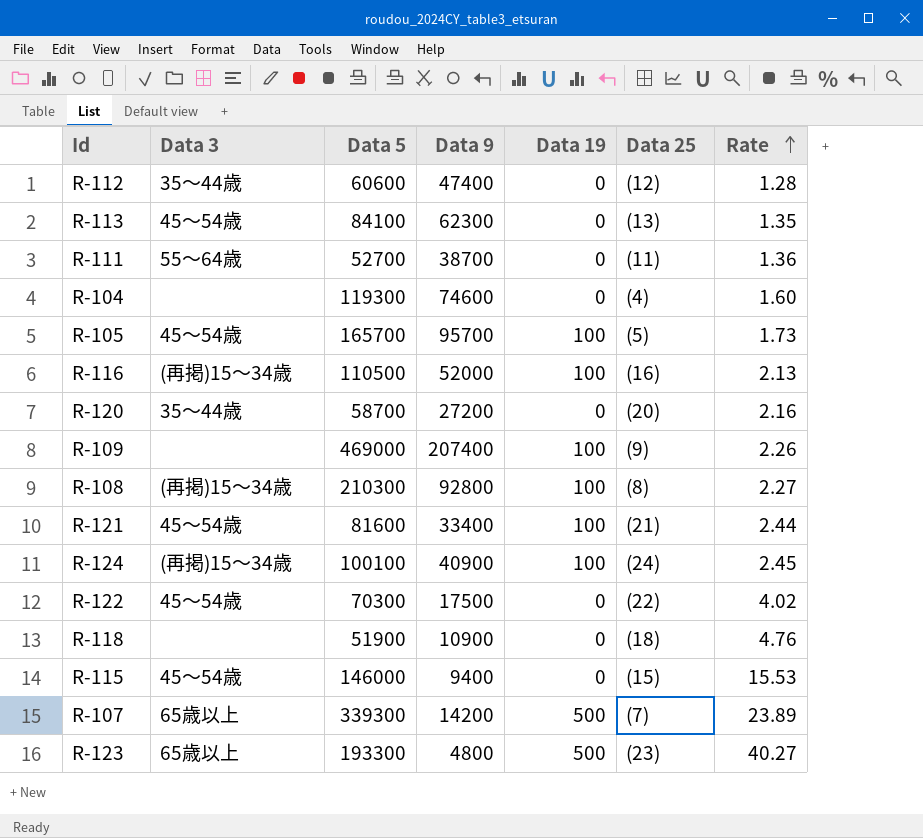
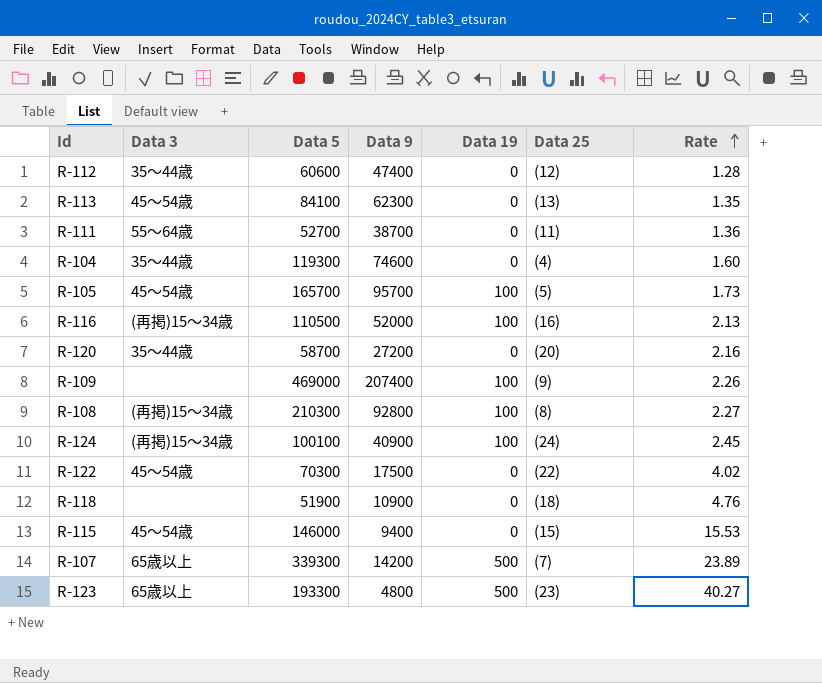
row R-121: 45～54歳 | 81600 | 33400 | 100 | (21) | 2.44 -> none
R-104 | Data 3: none -> 35～44歳

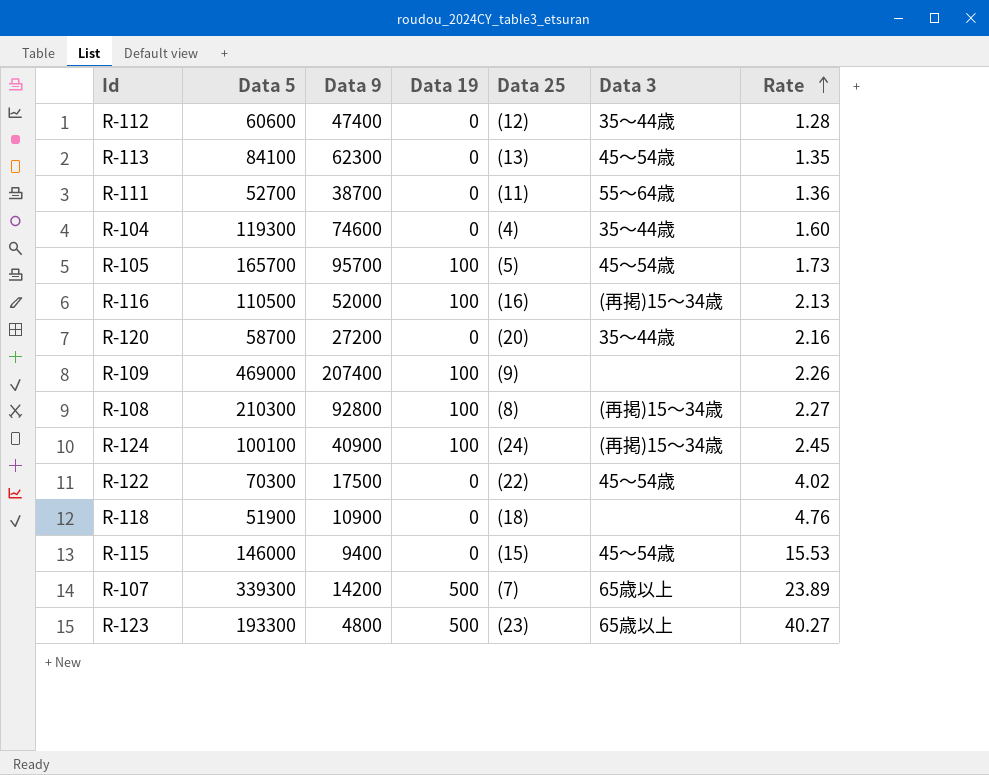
column Data 3 | position: 2 -> 6

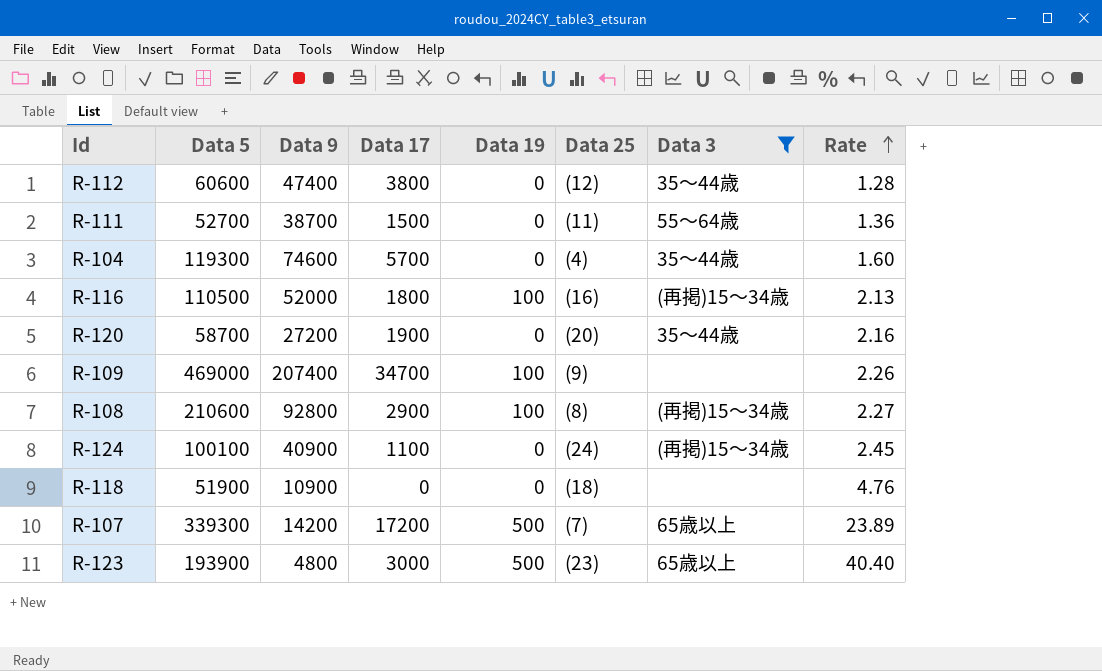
filter: none -> Data 3 != 45～54歳
column Data 17 | position: none -> 4
R-108 | Data 5: 210300 -> 210600
R-124 | Data 19: 100 -> 0
R-123 | Data 5: 193300 -> 193900
R-123 | Rate: 40.27 -> 40.40

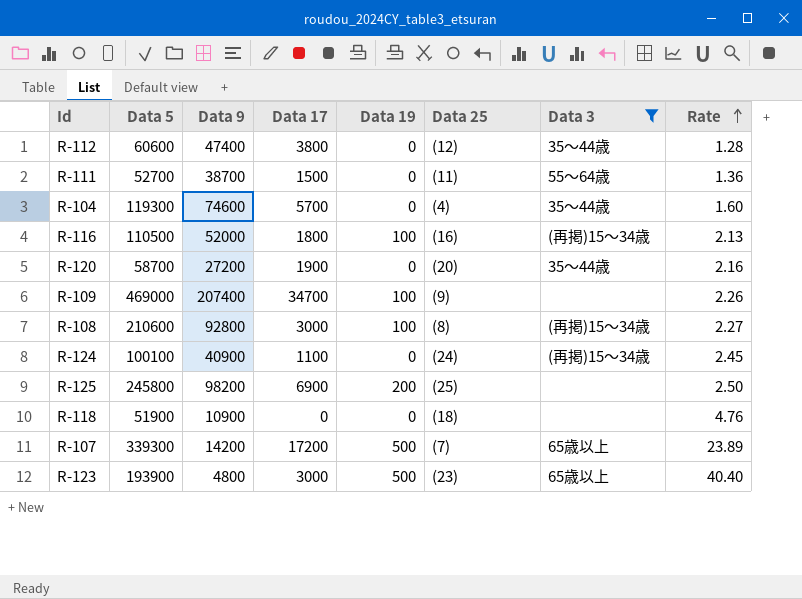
R-108 | Data 17: 2900 -> 3000
row R-125: none -> 245800 | 98200 | 6900 | 200 | (25) | none | 2.50

